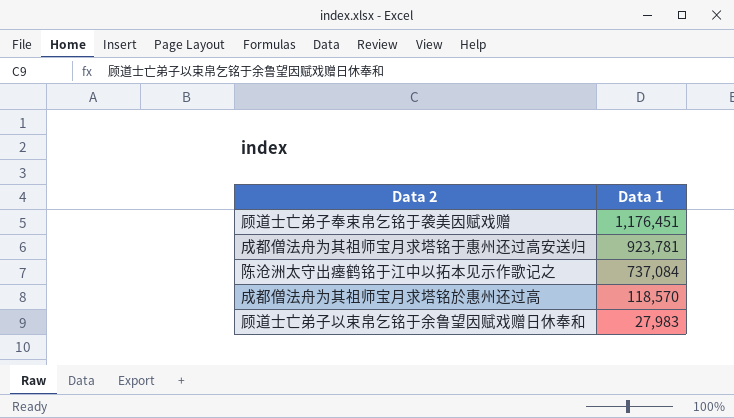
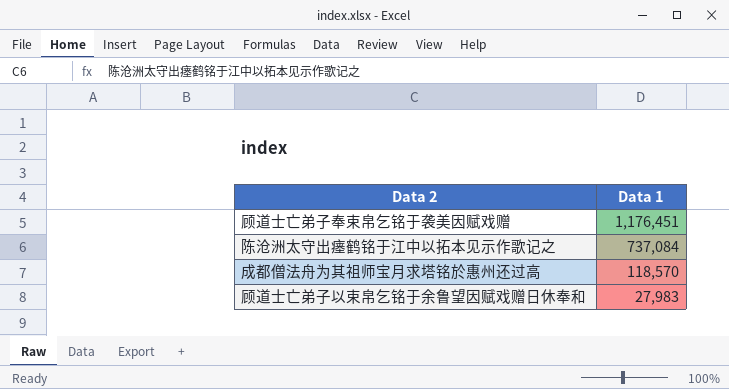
row 成都僧法舟为其祖师宝月求塔铭于惠州还过高安送归: 923,781 -> none

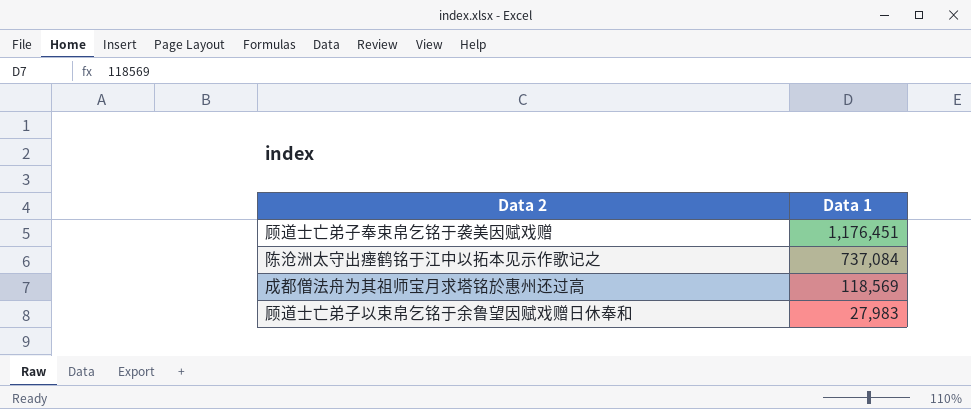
成都僧法舟为其祖师宝月求塔铭於惠州还过高 | Data 1: 118,570 -> 118,569

